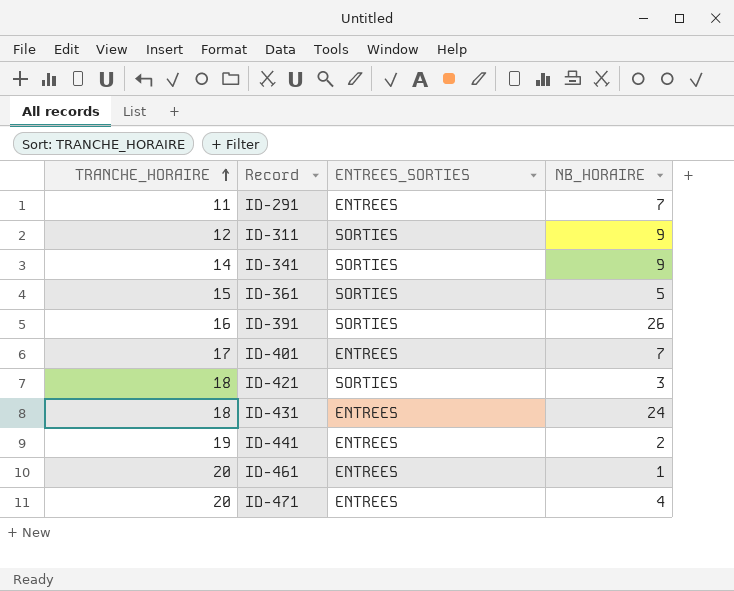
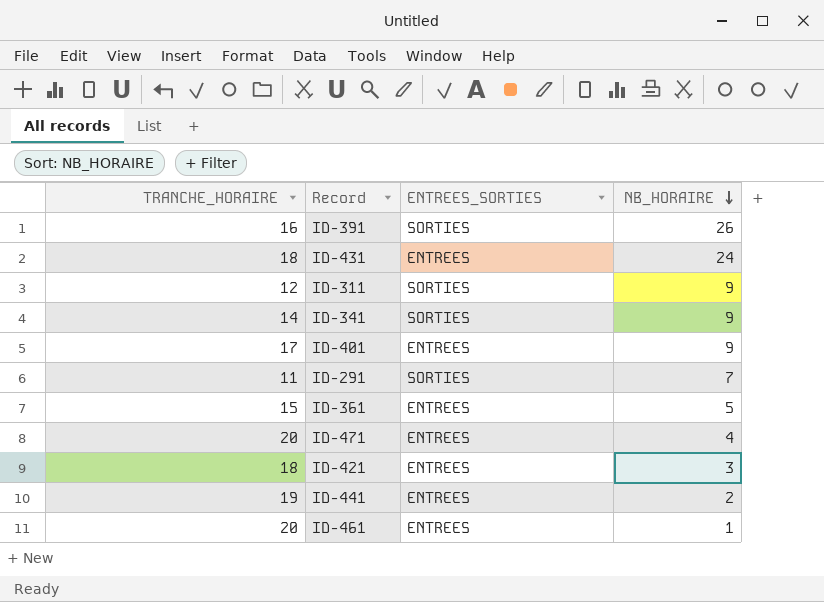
row order: TRANCHE_HORAIRE ascending -> NB_HORAIRE descending
ID-401 | NB_HORAIRE: 7 -> 9
ID-291 | ENTREES_SORTIES: ENTREES -> SORTIES
ID-361 | ENTREES_SORTIES: SORTIES -> ENTREES
ID-421 | ENTREES_SORTIES: SORTIES -> ENTREES

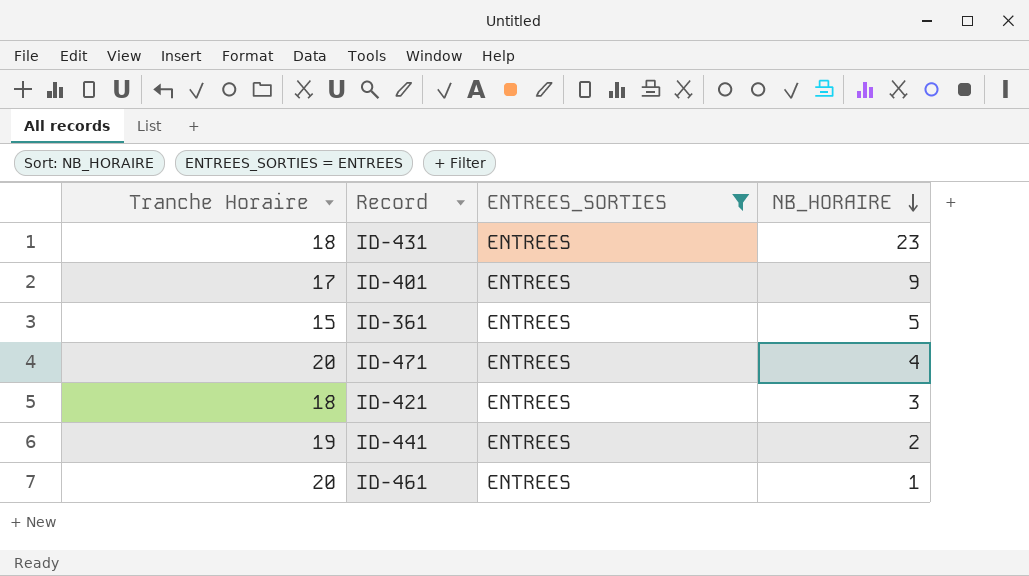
filter: none -> ENTREES_SORTIES = ENTREES
column name: TRANCHE_HORAIRE -> Tranche Horaire
ID-431 | NB_HORAIRE: 24 -> 23

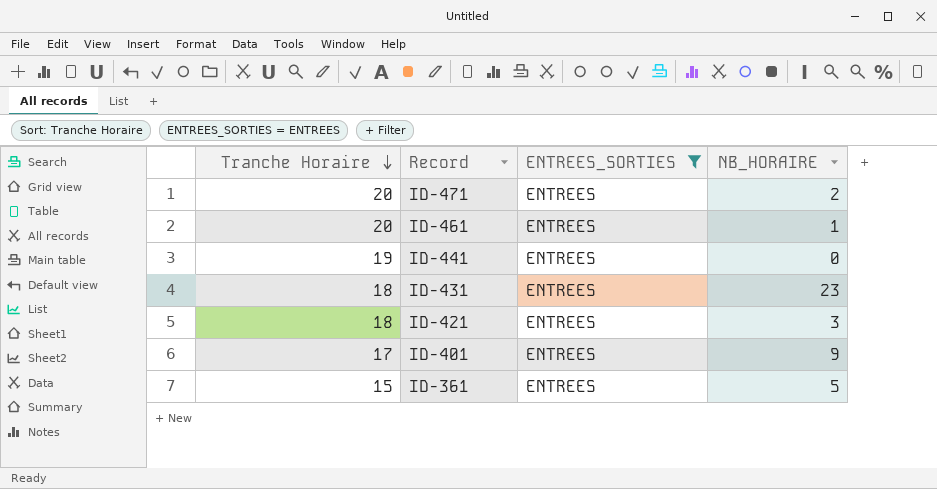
row order: NB_HORAIRE descending -> Tranche Horaire descending
ID-471 | NB_HORAIRE: 4 -> 2
ID-441 | NB_HORAIRE: 2 -> 0

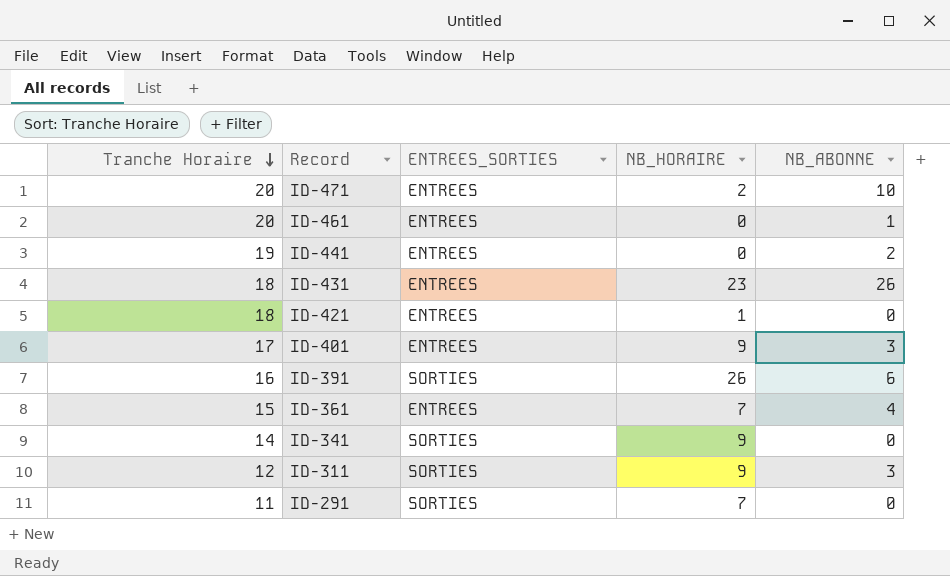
filter: ENTREES_SORTIES = ENTREES -> none
column NB_ABONNE | position: none -> 5
ID-461 | NB_HORAIRE: 1 -> 0
ID-421 | NB_HORAIRE: 3 -> 1
ID-361 | NB_HORAIRE: 5 -> 7

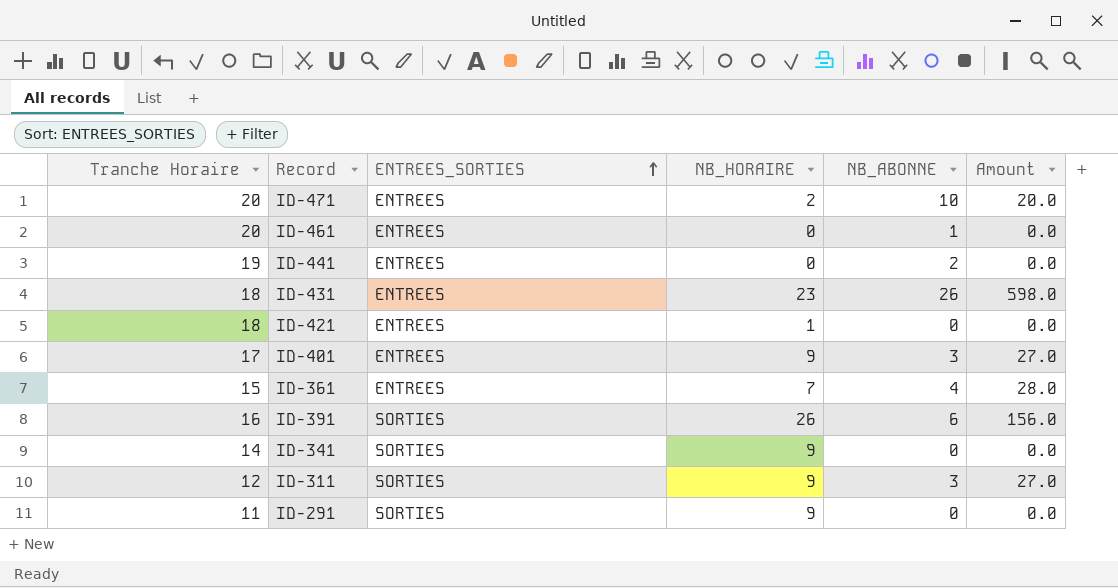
row order: Tranche Horaire descending -> ENTREES_SORTIES ascending
column Amount | formula: none -> [NB_HORAIRE] * [NB_ABONNE]
ID-291 | NB_HORAIRE: 7 -> 9

